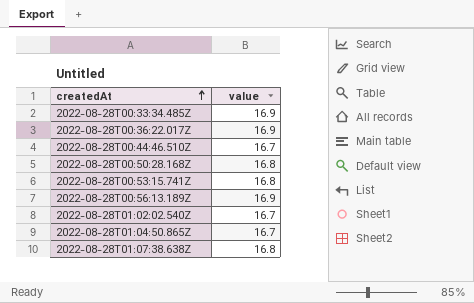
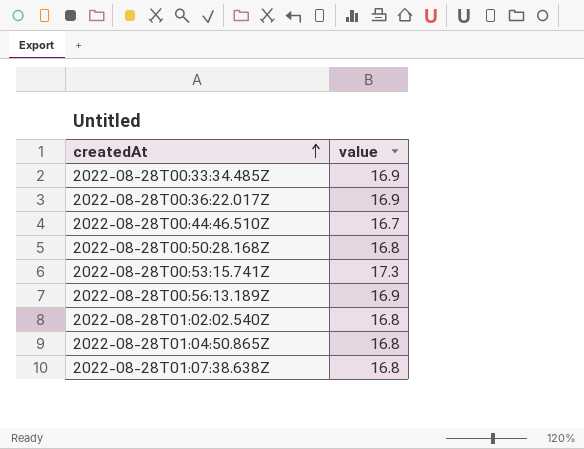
2022-08-28T00:53:15.741Z | value: 16.8 -> 17.3
2022-08-28T01:02:02.540Z | value: 16.7 -> 16.8
2022-08-28T01:04:50.865Z | value: 16.7 -> 16.8

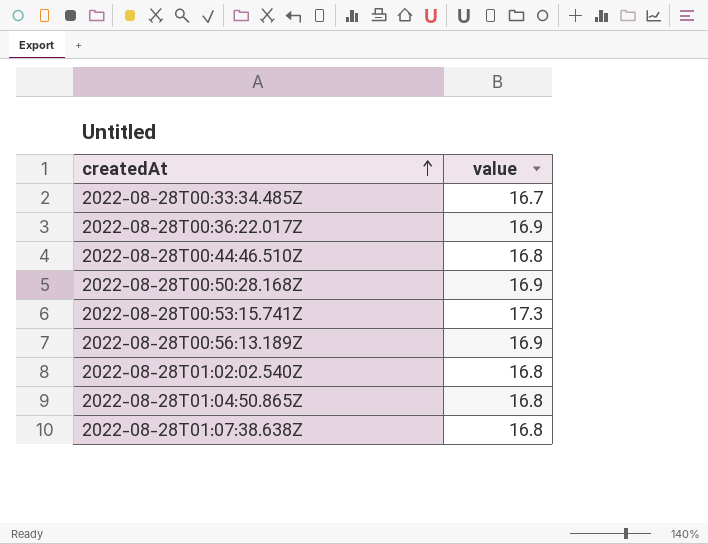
2022-08-28T00:33:34.485Z | value: 16.9 -> 16.7
2022-08-28T00:44:46.510Z | value: 16.7 -> 16.8
2022-08-28T00:50:28.168Z | value: 16.8 -> 16.9

